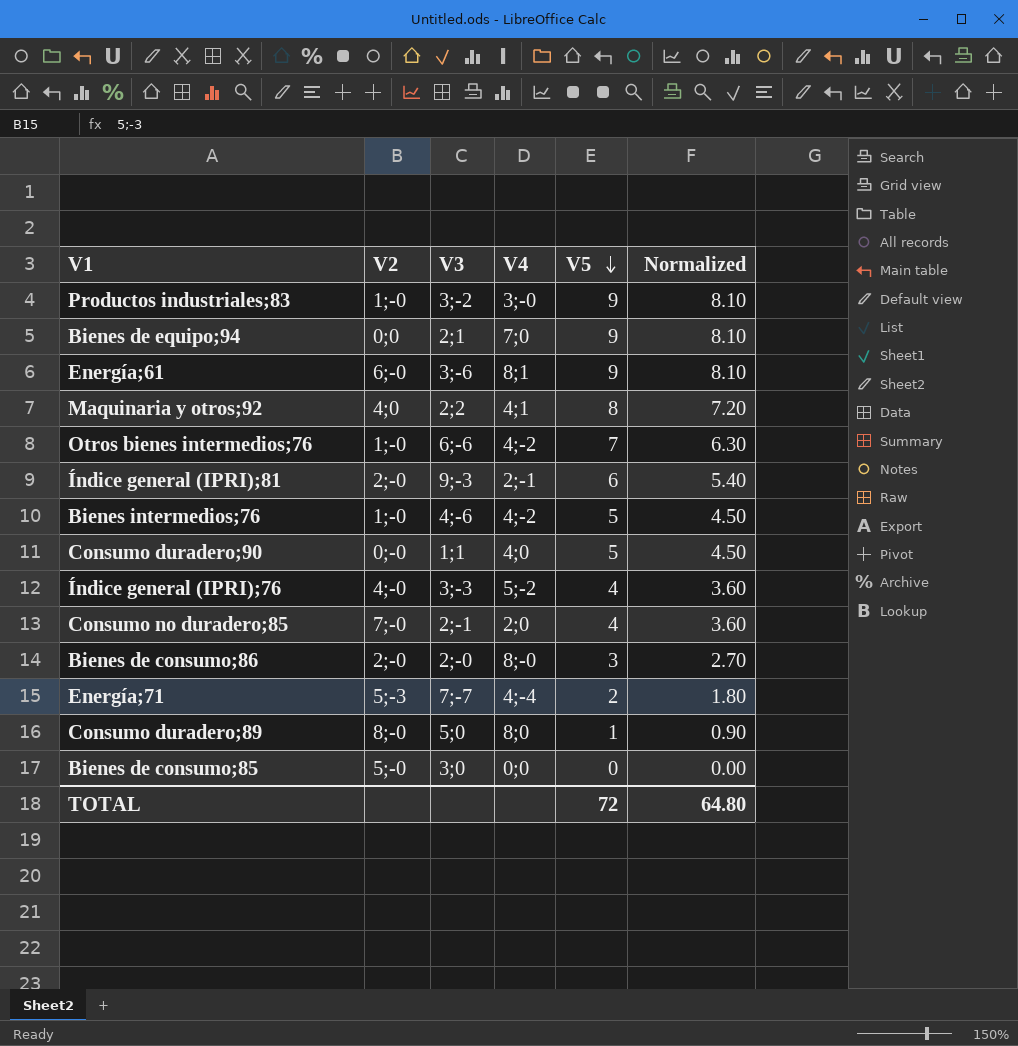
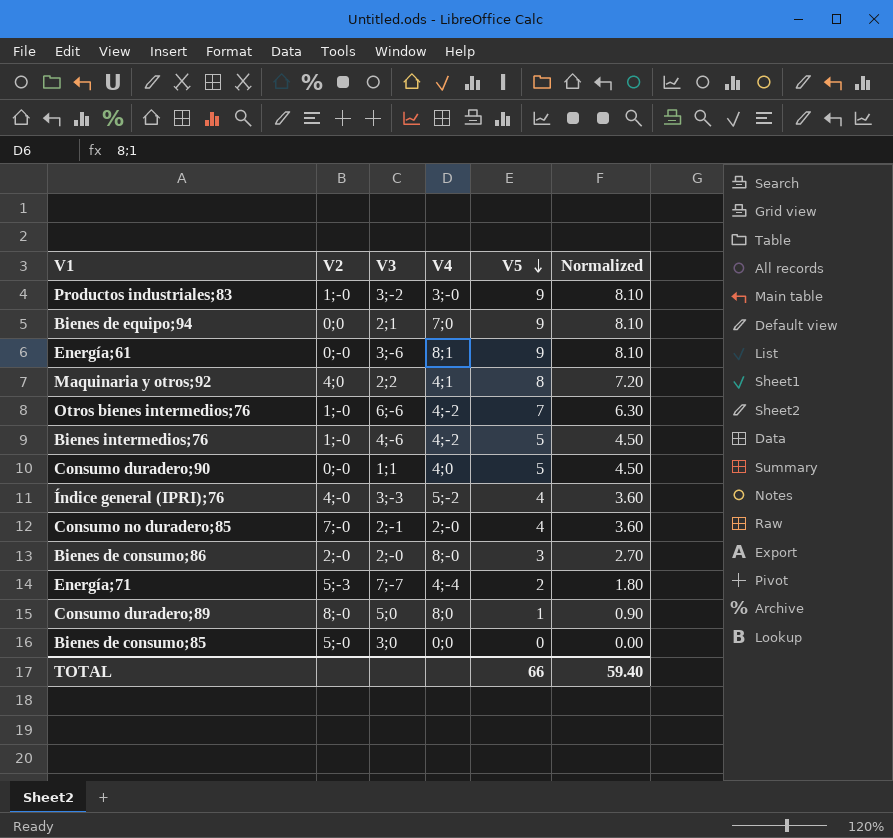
row Índice general (IPRI);81: 2;-0 | 9;-3 | 2;-1 | 6 | 5.40 -> none
Energía;61 | V2: 6;-0 -> 0;-0
Consumo no duradero;85 | V4: 2;0 -> 2;-0
TOTAL | V5: 72 -> 66
TOTAL | Normalized: 64.80 -> 59.40

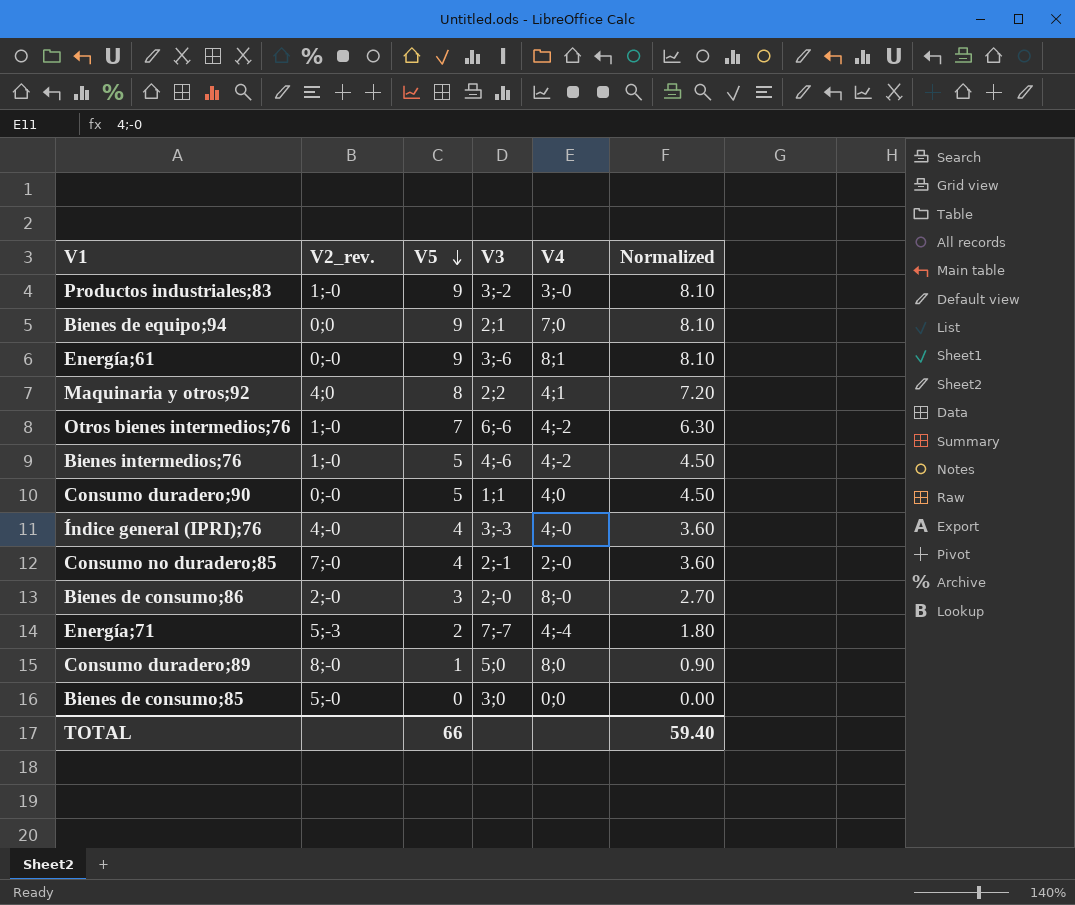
column name: V2 -> V2_rev.
column V5 | position: 5 -> 3
Índice general (IPRI);76 | V4: 5;-2 -> 4;-0

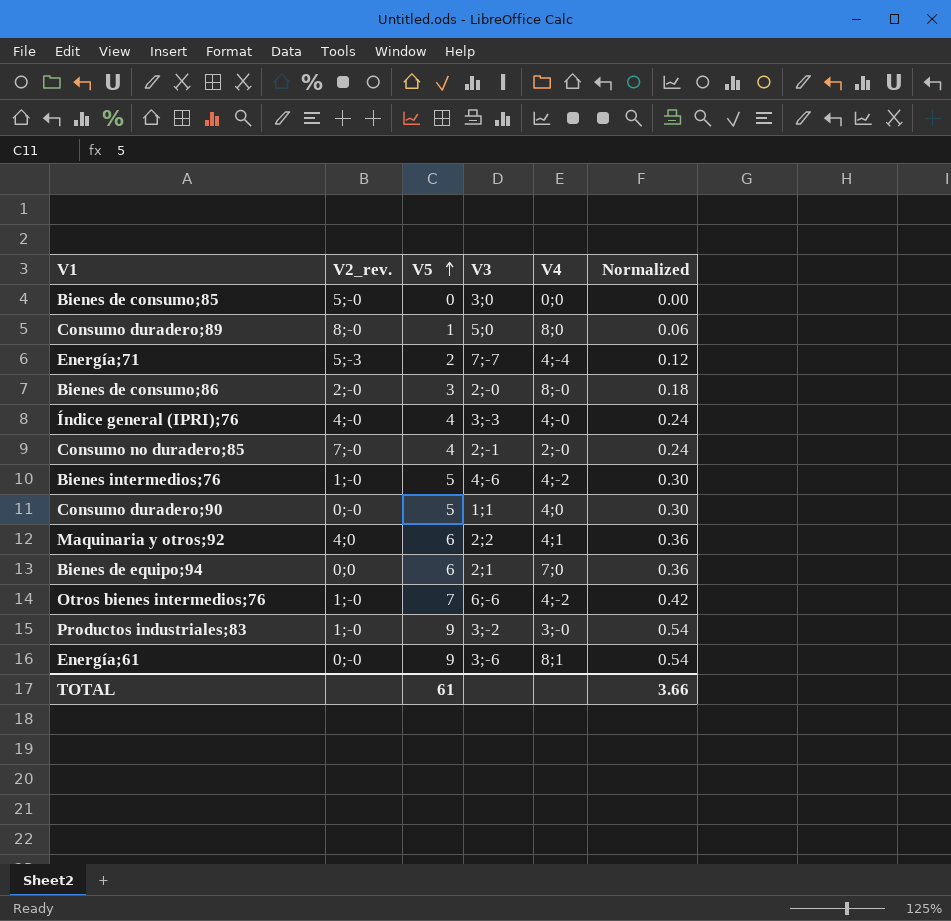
row order: V5 descending -> V5 ascending
column Normalized | formula: [V5] * 0.9 -> [V5] * 0.06
Maquinaria y otros;92 | V5: 8 -> 6
Bienes de equipo;94 | V5: 9 -> 6
TOTAL | V5: 66 -> 61
TOTAL | Normalized: 59.40 -> 3.66

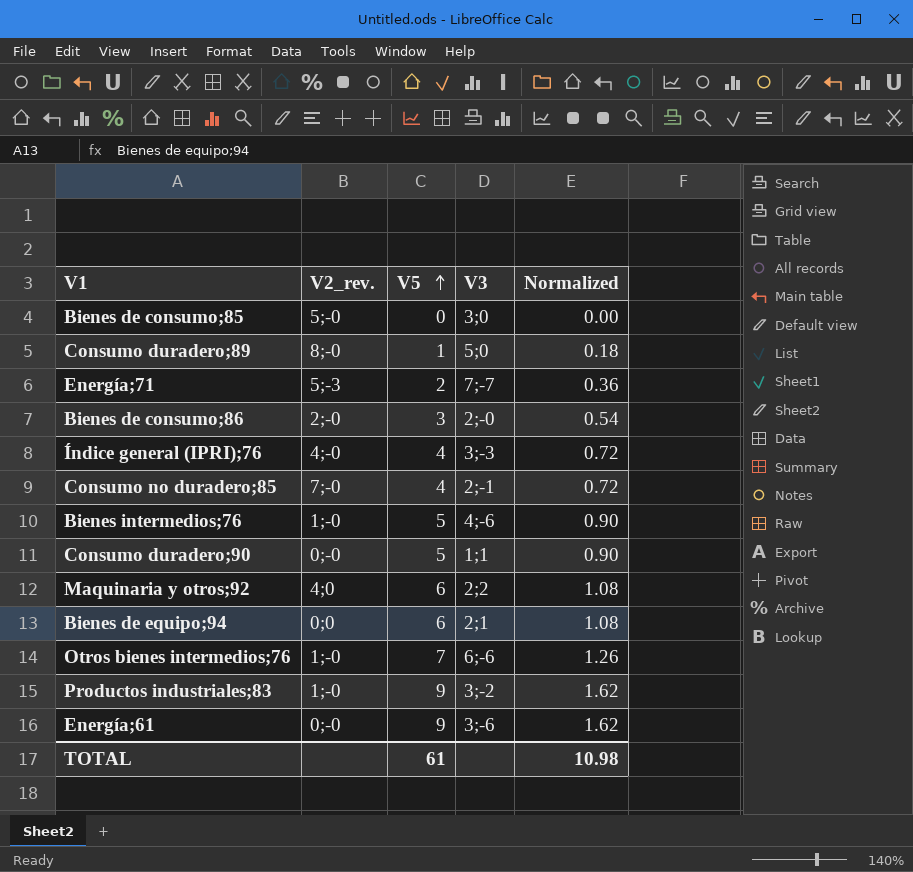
column V4 | position: 5 -> none
column Normalized | formula: [V5] * 0.06 -> [V5] * 0.18
TOTAL | Normalized: 3.66 -> 10.98

